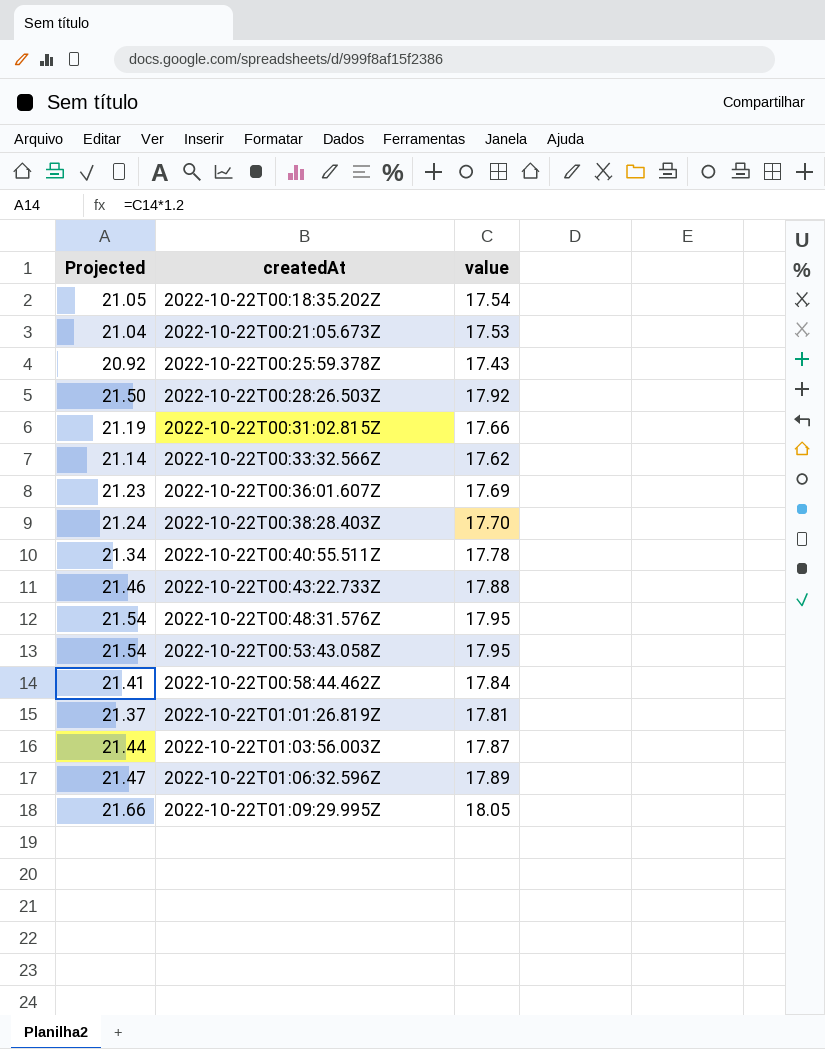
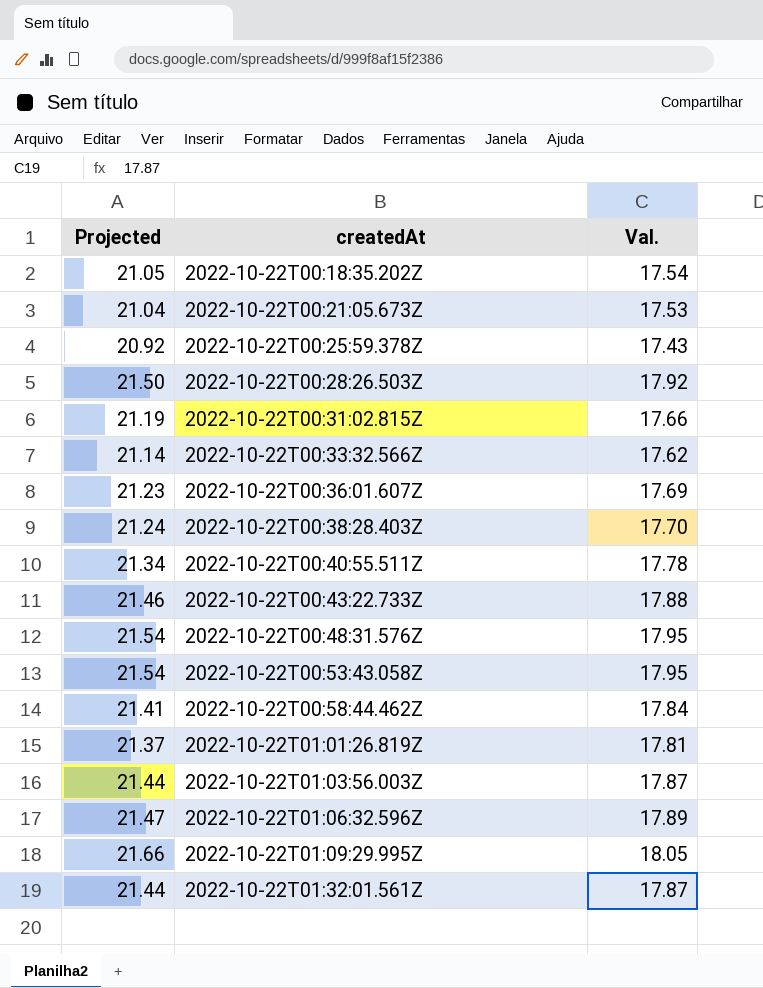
column name: value -> Val.
row 2022-10-22T01:32:01.561Z: none -> 21.44 | 17.87

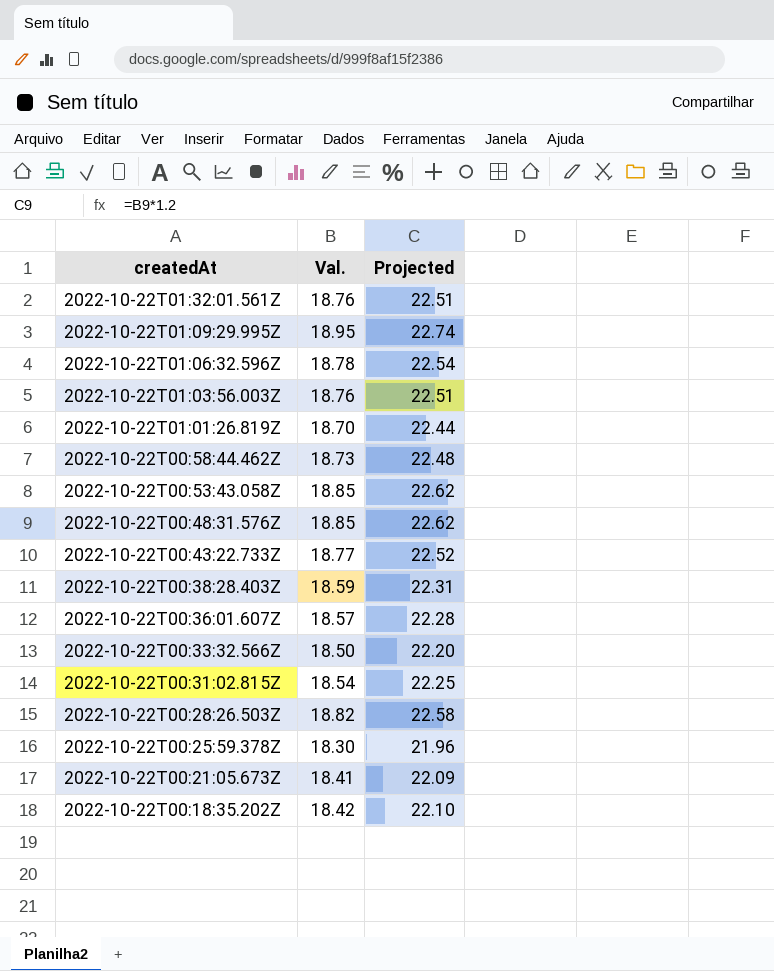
row order: createdAt ascending -> createdAt descending
column Projected | position: 1 -> 3
row 2022-10-22T00:40:55.511Z: 21.34 | 17.78 -> none
2022-10-22T01:32:01.561Z | Val.: 17.87 -> 18.76
2022-10-22T01:32:01.561Z | Projected: 21.44 -> 22.51
2022-10-22T01:09:29.995Z | Val.: 18.05 -> 18.95
2022-10-22T01:09:29.995Z | Projected: 21.66 -> 22.74
2022-10-22T01:06:32.596Z | Val.: 17.89 -> 18.78
2022-10-22T01:06:32.596Z | Projected: 21.47 -> 22.54
2022-10-22T01:03:56.003Z | Val.: 17.87 -> 18.76
2022-10-22T01:03:56.003Z | Projected: 21.44 -> 22.51
2022-10-22T01:01:26.819Z | Val.: 17.81 -> 18.70
2022-10-22T01:01:26.819Z | Projected: 21.37 -> 22.44
2022-10-22T00:58:44.462Z | Val.: 17.84 -> 18.73
2022-10-22T00:58:44.462Z | Projected: 21.41 -> 22.48
2022-10-22T00:53:43.058Z | Val.: 17.95 -> 18.85
2022-10-22T00:53:43.058Z | Projected: 21.54 -> 22.62
2022-10-22T00:48:31.576Z | Val.: 17.95 -> 18.85
2022-10-22T00:48:31.576Z | Projected: 21.54 -> 22.62
2022-10-22T00:43:22.733Z | Val.: 17.88 -> 18.77
2022-10-22T00:43:22.733Z | Projected: 21.46 -> 22.52
2022-10-22T00:38:28.403Z | Val.: 17.70 -> 18.59
2022-10-22T00:38:28.403Z | Projected: 21.24 -> 22.31
2022-10-22T00:36:01.607Z | Val.: 17.69 -> 18.57
2022-10-22T00:36:01.607Z | Projected: 21.23 -> 22.28
2022-10-22T00:33:32.566Z | Val.: 17.62 -> 18.50
2022-10-22T00:33:32.566Z | Projected: 21.14 -> 22.20
2022-10-22T00:31:02.815Z | Val.: 17.66 -> 18.54
2022-10-22T00:31:02.815Z | Projected: 21.19 -> 22.25
2022-10-22T00:28:26.503Z | Val.: 17.92 -> 18.82
2022-10-22T00:28:26.503Z | Projected: 21.50 -> 22.58
2022-10-22T00:25:59.378Z | Val.: 17.43 -> 18.30
2022-10-22T00:25:59.378Z | Projected: 20.92 -> 21.96
2022-10-22T00:21:05.673Z | Val.: 17.53 -> 18.41
2022-10-22T00:21:05.673Z | Projected: 21.04 -> 22.09
2022-10-22T00:18:35.202Z | Val.: 17.54 -> 18.42
2022-10-22T00:18:35.202Z | Projected: 21.05 -> 22.10

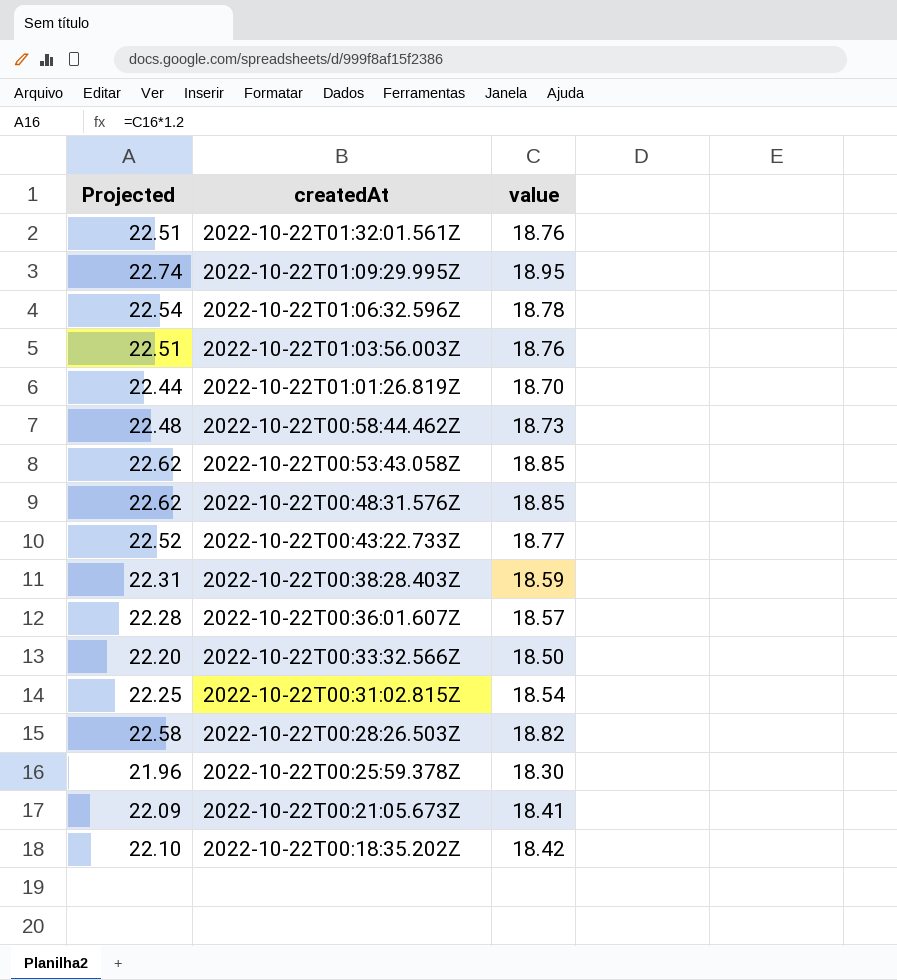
column Projected | position: 3 -> 1
column name: Val. -> value

